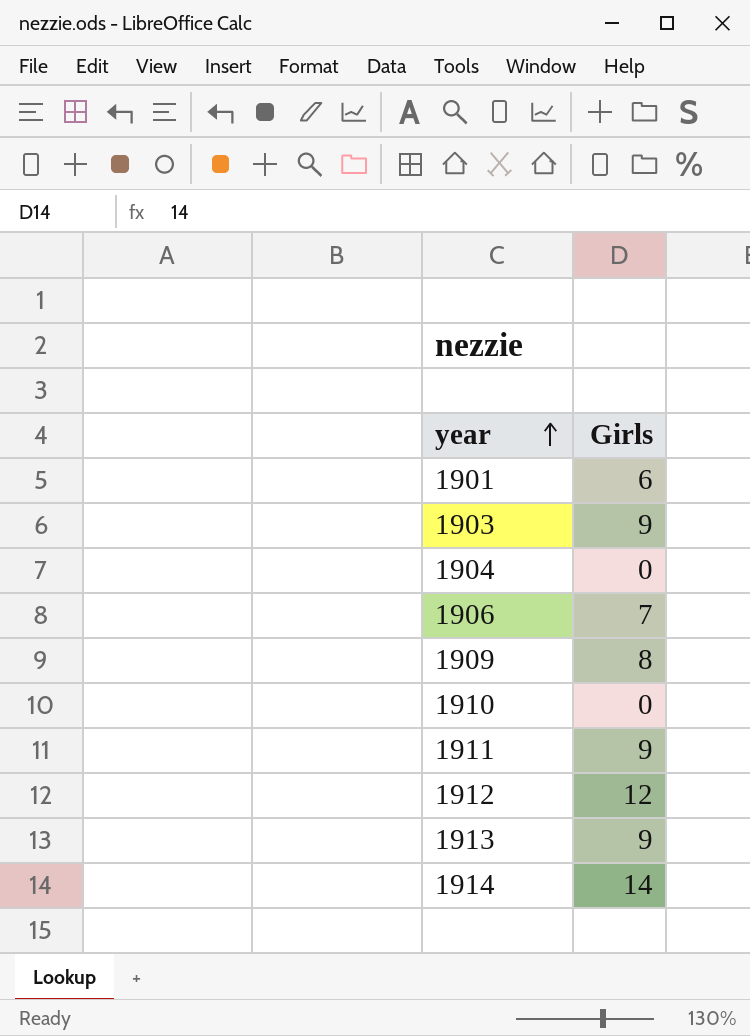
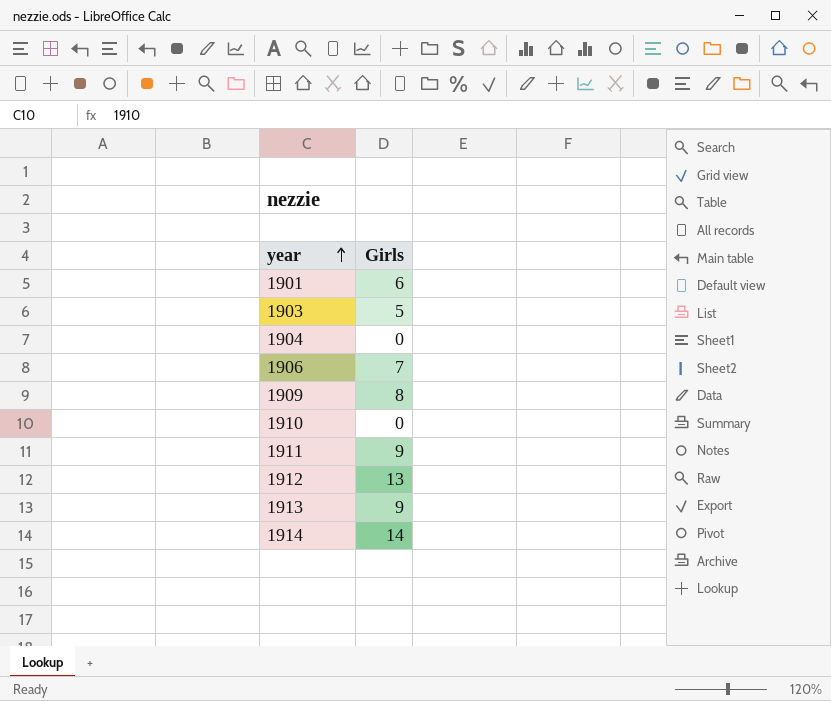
1903 | Girls: 9 -> 5
1912 | Girls: 12 -> 13

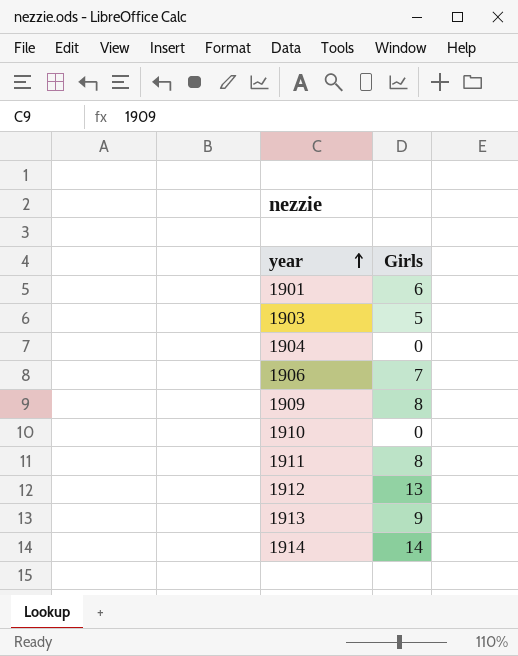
1911 | Girls: 9 -> 8

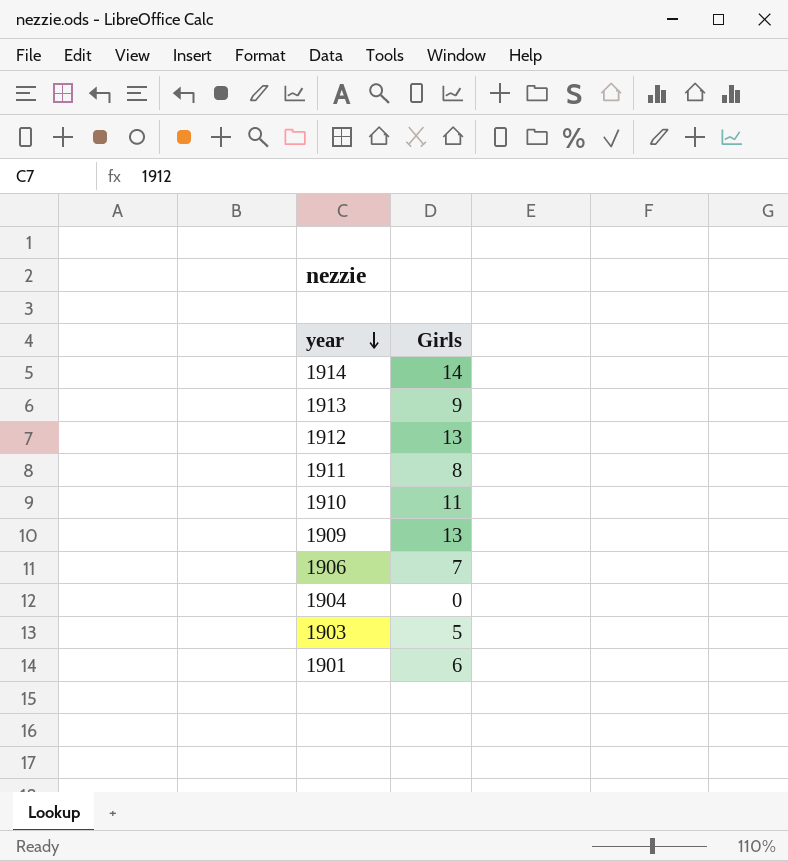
row order: year ascending -> year descending
1910 | Girls: 0 -> 11
1909 | Girls: 8 -> 13

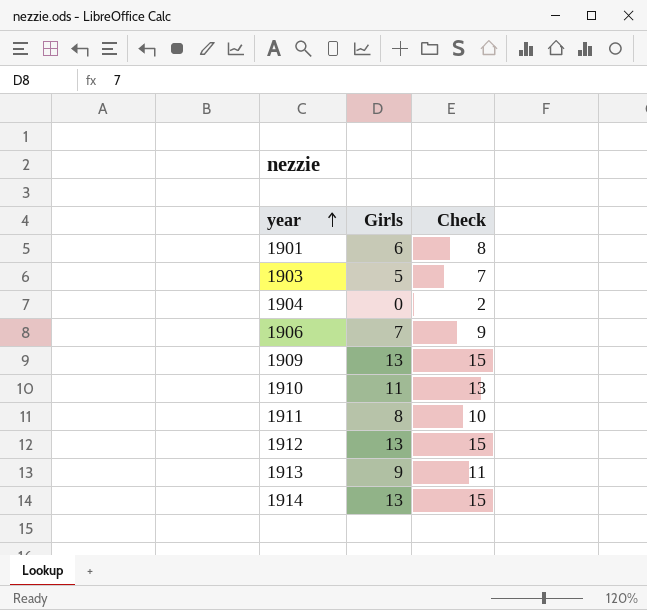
row order: year descending -> year ascending
column Check | formula: none -> [Girls] + 2
1914 | Girls: 14 -> 13

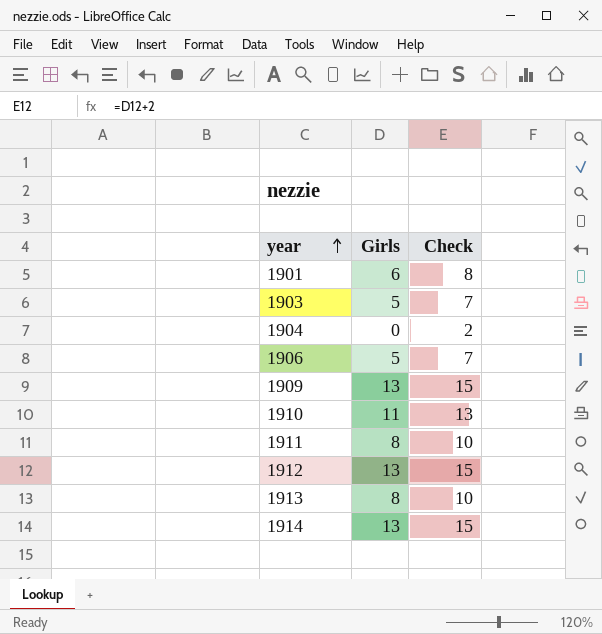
1906 | Girls: 7 -> 5
1906 | Check: 9 -> 7
1913 | Girls: 9 -> 8
1913 | Check: 11 -> 10

